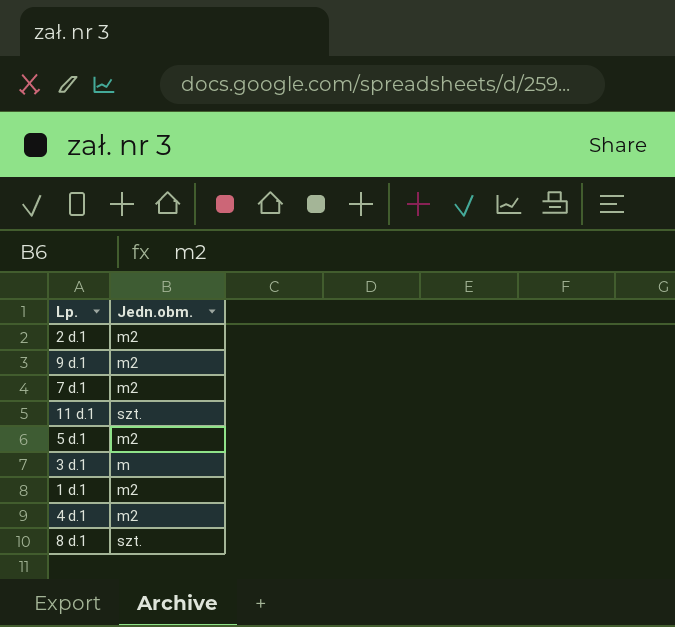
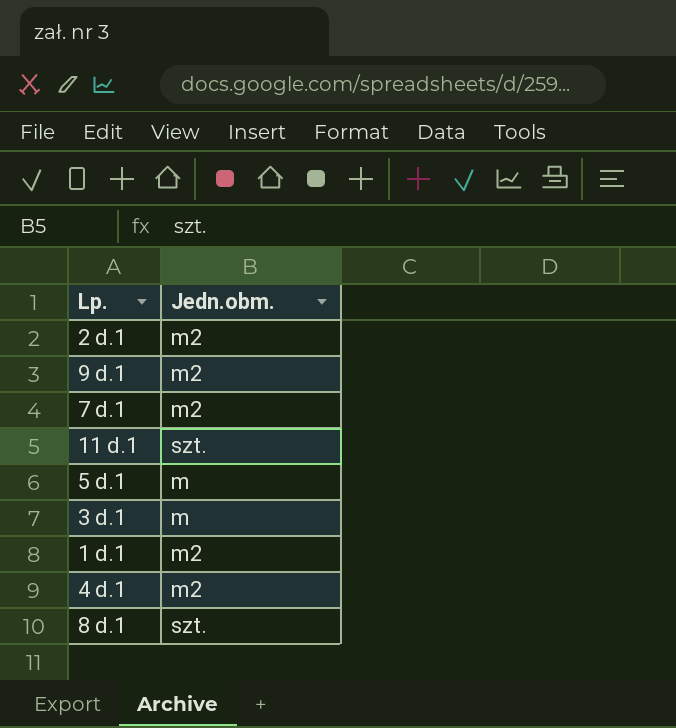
5 d.1 | Jedn.obm.: m2 -> m

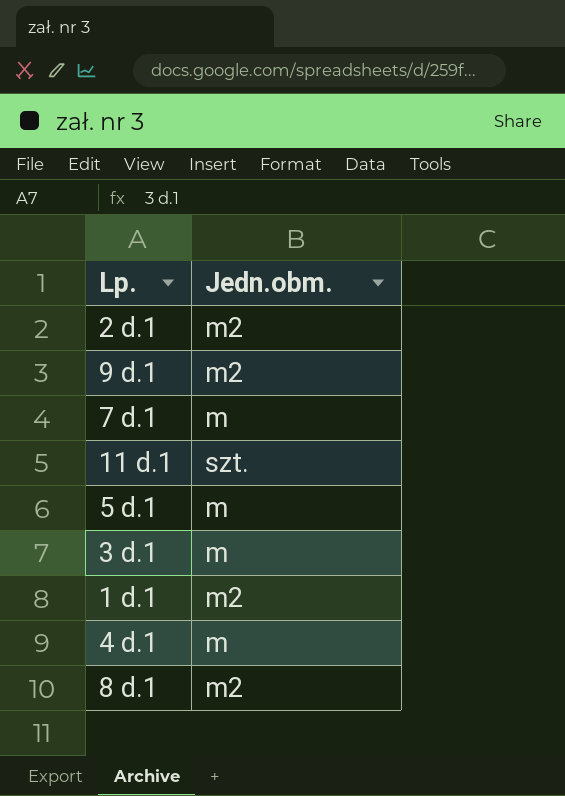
7 d.1 | Jedn.obm.: m2 -> m
4 d.1 | Jedn.obm.: m2 -> m
8 d.1 | Jedn.obm.: szt. -> m2

